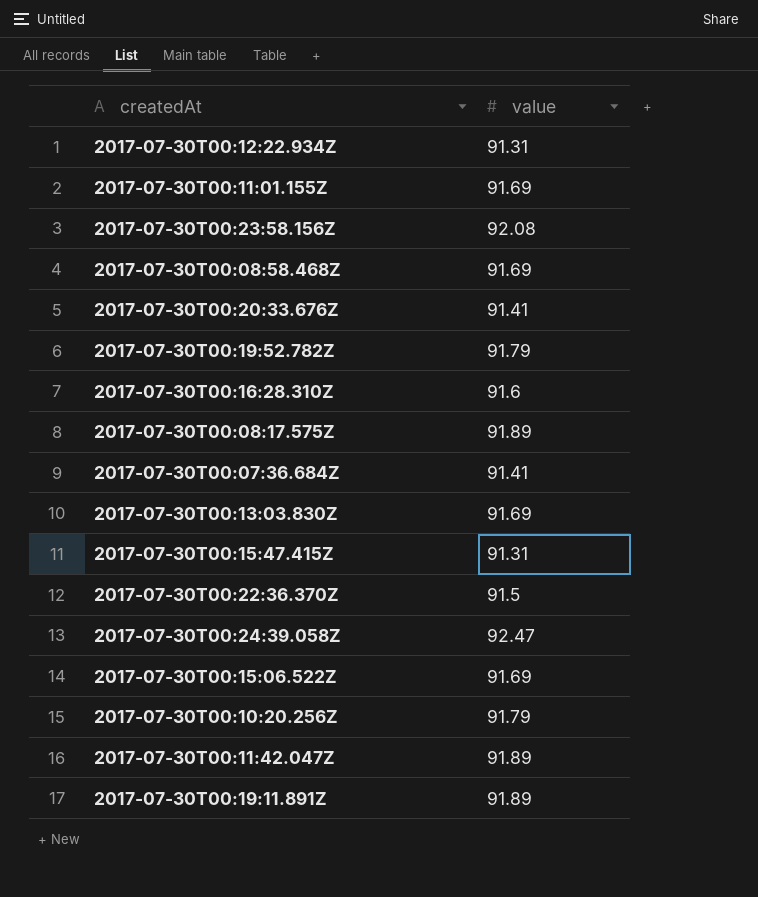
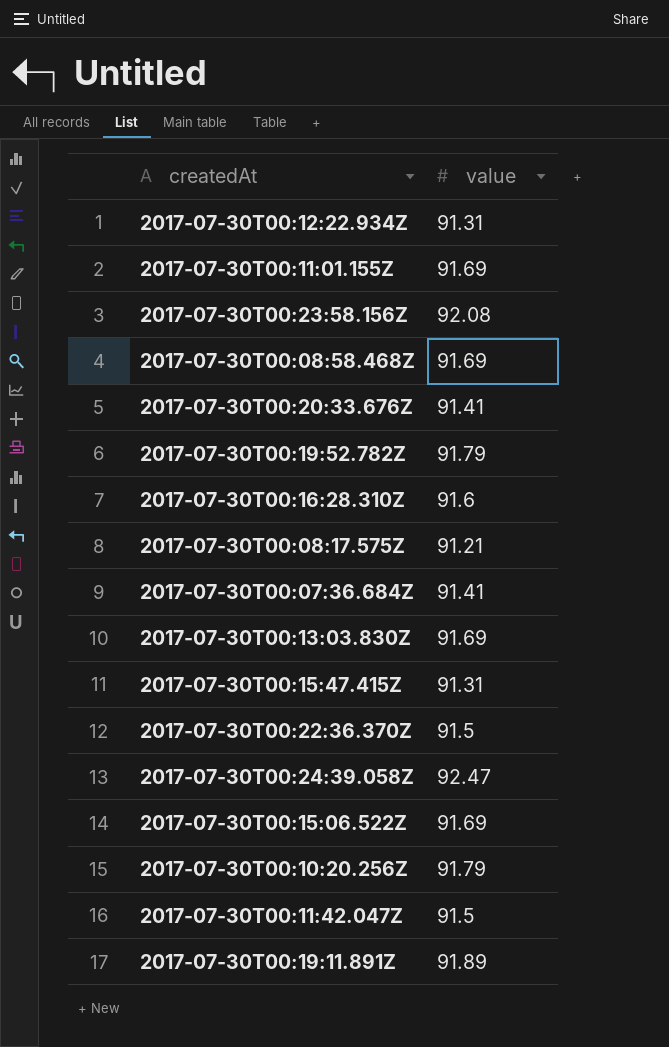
2017-07-30T00:08:17.575Z | value: 91.89 -> 91.21
2017-07-30T00:11:42.047Z | value: 91.89 -> 91.5

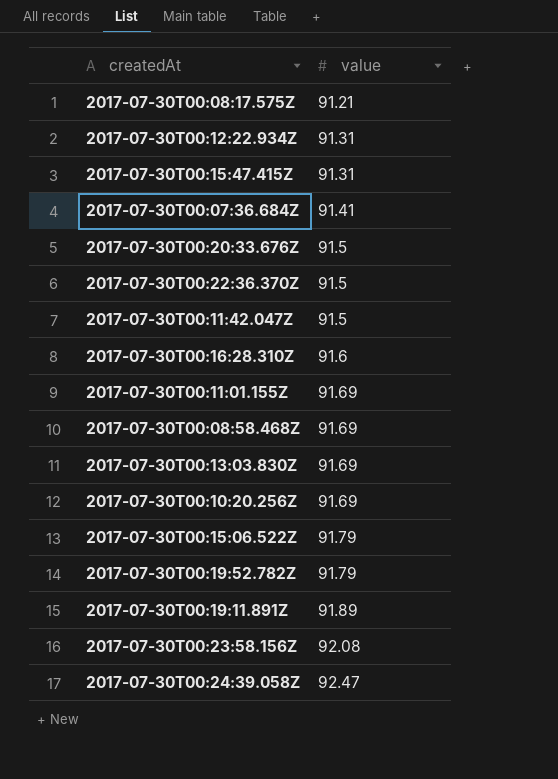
row order: none -> value ascending
2017-07-30T00:20:33.676Z | value: 91.41 -> 91.5
2017-07-30T00:10:20.256Z | value: 91.79 -> 91.69
2017-07-30T00:15:06.522Z | value: 91.69 -> 91.79

